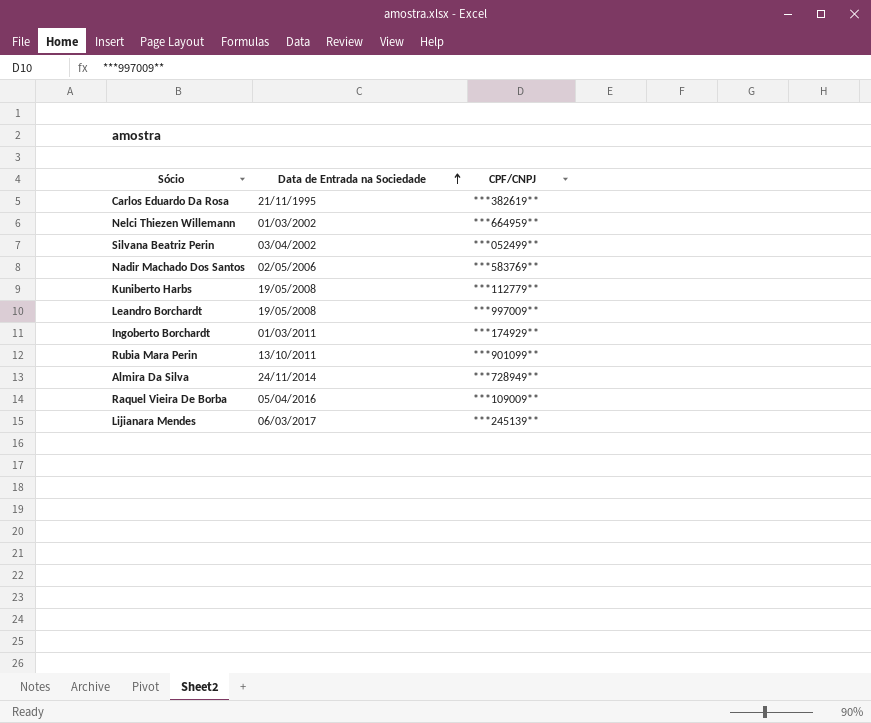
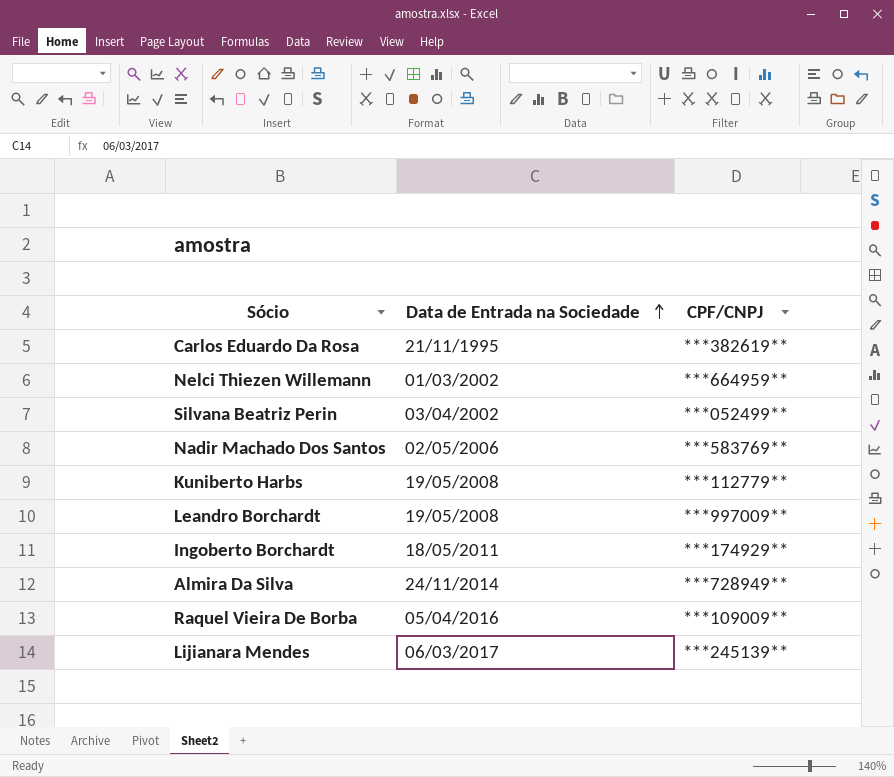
row Rubia Mara Perin: 13/10/2011 | ***901099** -> none
Ingoberto Borchardt | Data de Entrada na Sociedade: 01/03/2011 -> 18/05/2011

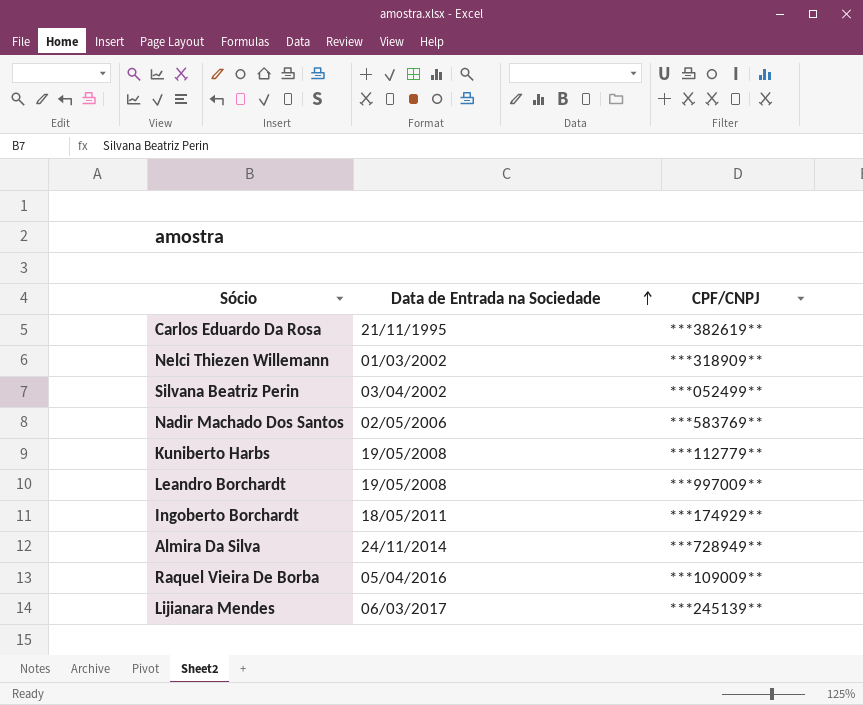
Nelci Thiezen Willemann | CPF/CNPJ: ***664959** -> ***318909**

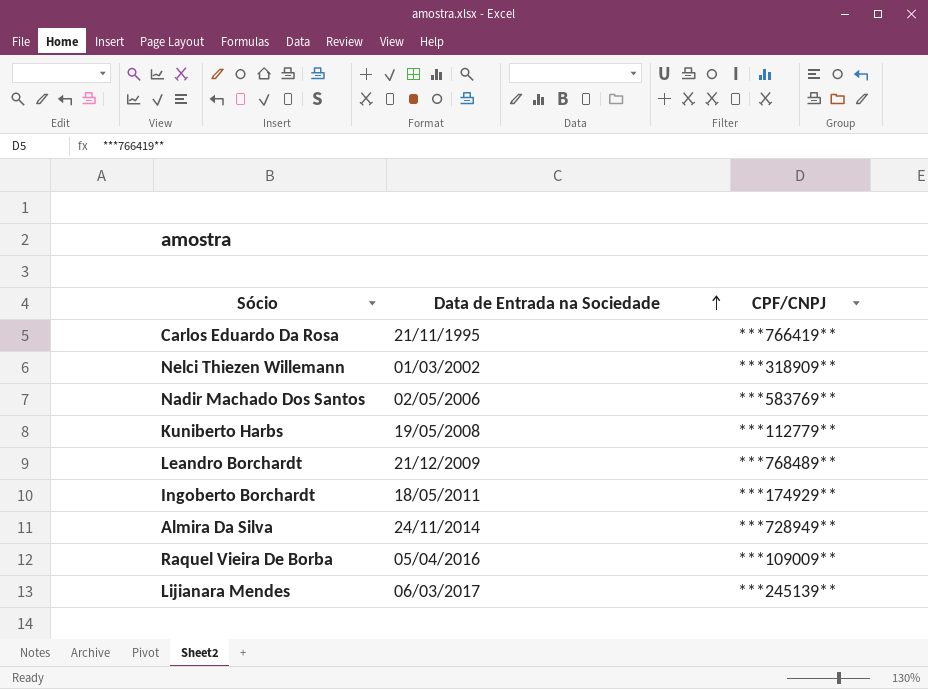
row Silvana Beatriz Perin: 03/04/2002 | ***052499** -> none
Carlos Eduardo Da Rosa | CPF/CNPJ: ***382619** -> ***766419**
Leandro Borchardt | Data de Entrada na Sociedade: 19/05/2008 -> 21/12/2009
Leandro Borchardt | CPF/CNPJ: ***997009** -> ***768489**

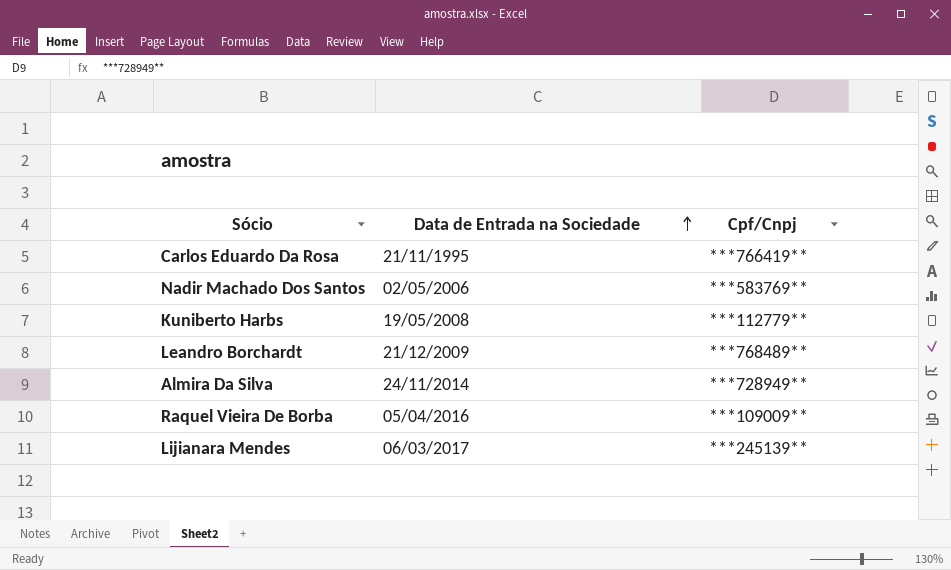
column name: CPF/CNPJ -> Cpf/Cnpj
row Nelci Thiezen Willemann: 01/03/2002 | ***318909** -> none
row Ingoberto Borchardt: 18/05/2011 | ***174929** -> none

